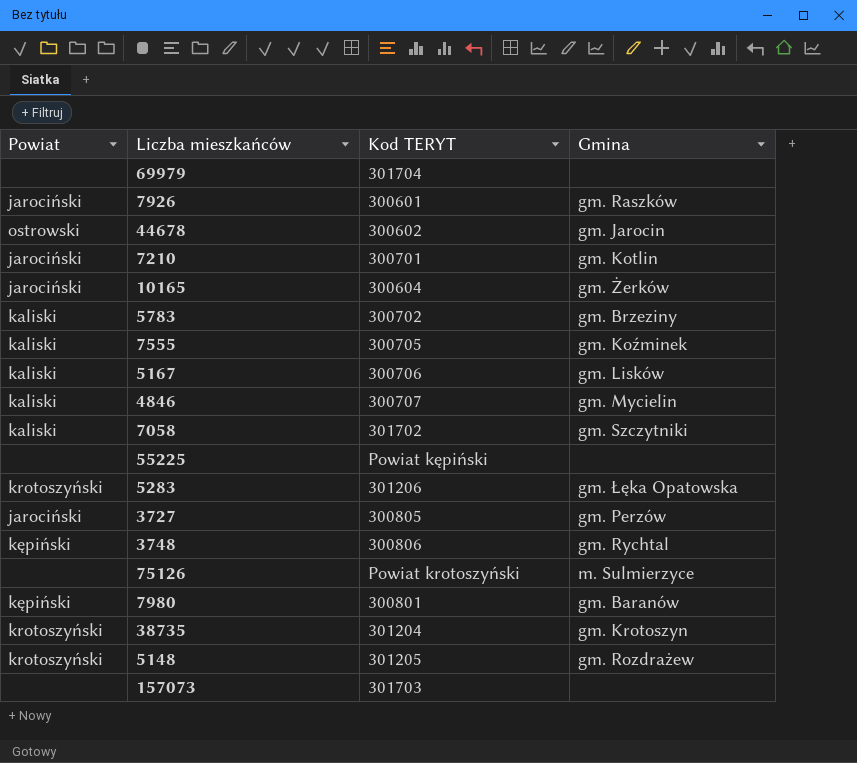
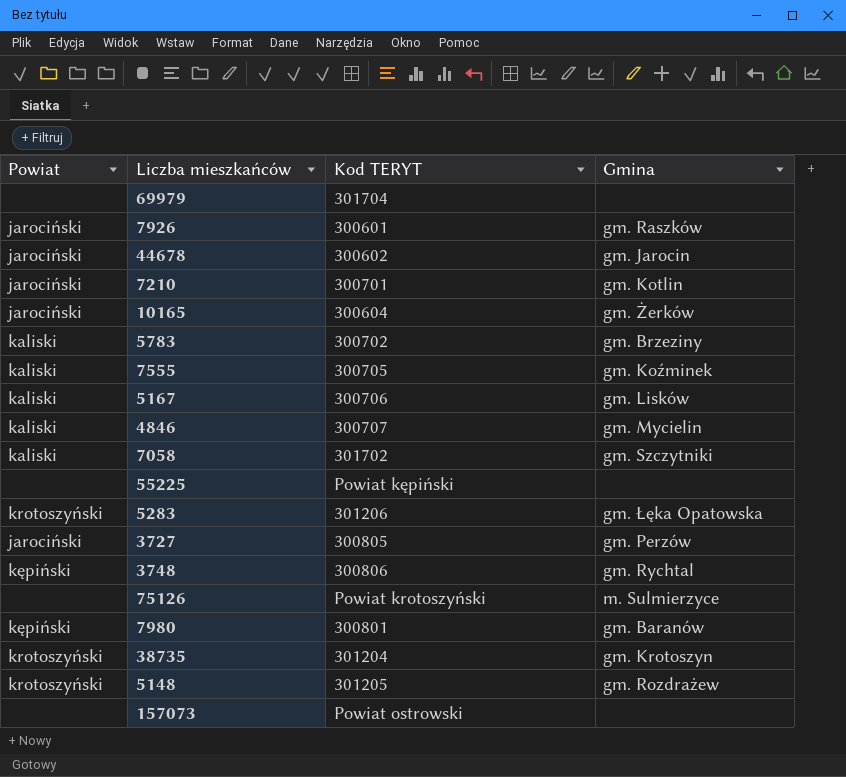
44678 | Powiat: ostrowski -> jarociński
157073 | Kod TERYT: 301703 -> Powiat ostrowski

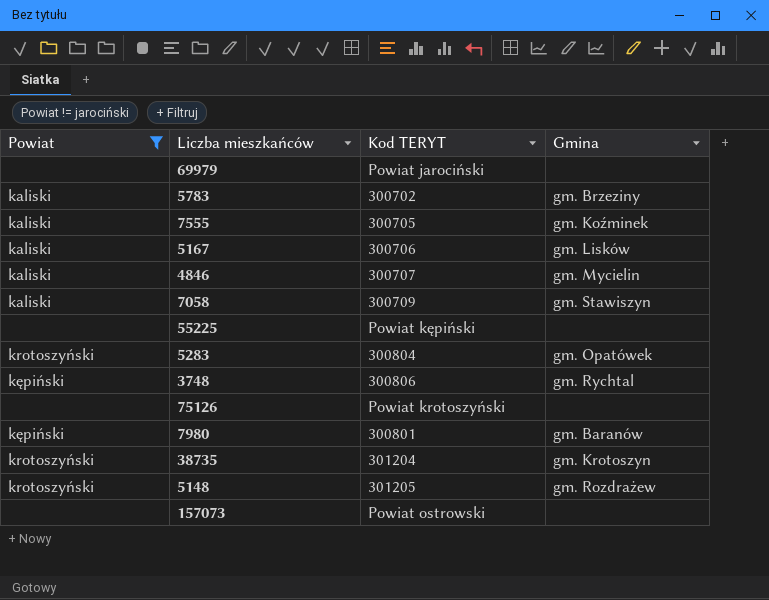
filter: none -> Powiat != jarociński
69979 | Kod TERYT: 301704 -> Powiat jarociński
7058 | Kod TERYT: 301702 -> 300709
7058 | Gmina: gm. Szczytniki -> gm. Stawiszyn
5283 | Kod TERYT: 301206 -> 300804
5283 | Gmina: gm. Łęka Opatowska -> gm. Opatówek
75126 | Gmina: m. Sulmierzyce -> none

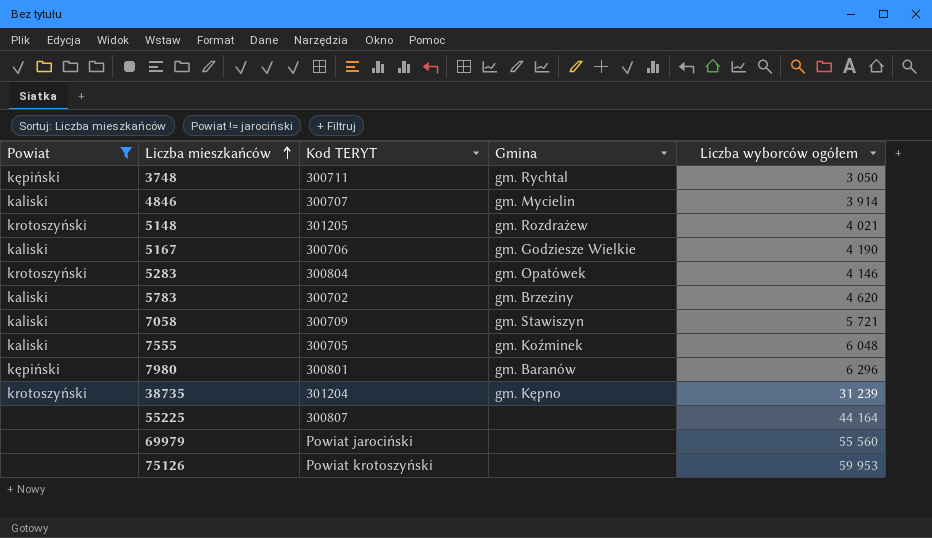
row order: none -> Liczba mieszkańców ascending
column Liczba wyborców ogółem | position: none -> 5
row 157073: none | Powiat ostrowski | none -> none
3748 | Kod TERYT: 300806 -> 300711
5167 | Gmina: gm. Lisków -> gm. Godziesze Wielkie
38735 | Gmina: gm. Krotoszyn -> gm. Kępno
55225 | Kod TERYT: Powiat kępiński -> 300807

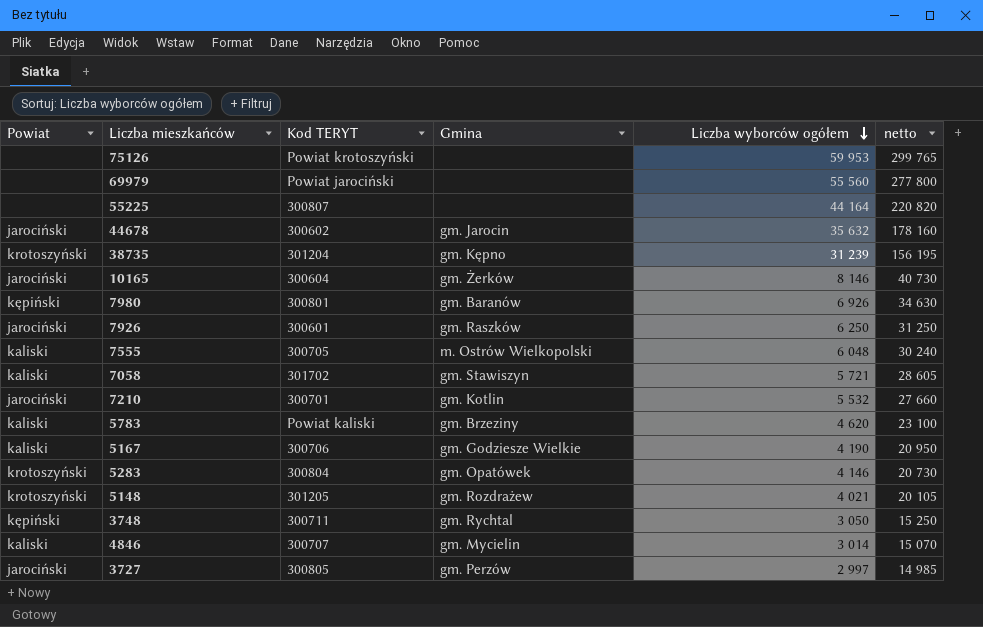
filter: Powiat != jarociński -> none
row order: Liczba mieszkańców ascending -> Liczba wyborców ogółem descending
column netto | formula: none -> [Liczba wyborców ogółem] * 5
7980 | Liczba wyborców ogółem: 6 296 -> 6 926
7555 | Gmina: gm. Koźminek -> m. Ostrów Wielkopolski
7058 | Kod TERYT: 300709 -> 301702
5783 | Kod TERYT: 300702 -> Powiat kaliski
4846 | Liczba wyborców ogółem: 3 914 -> 3 014

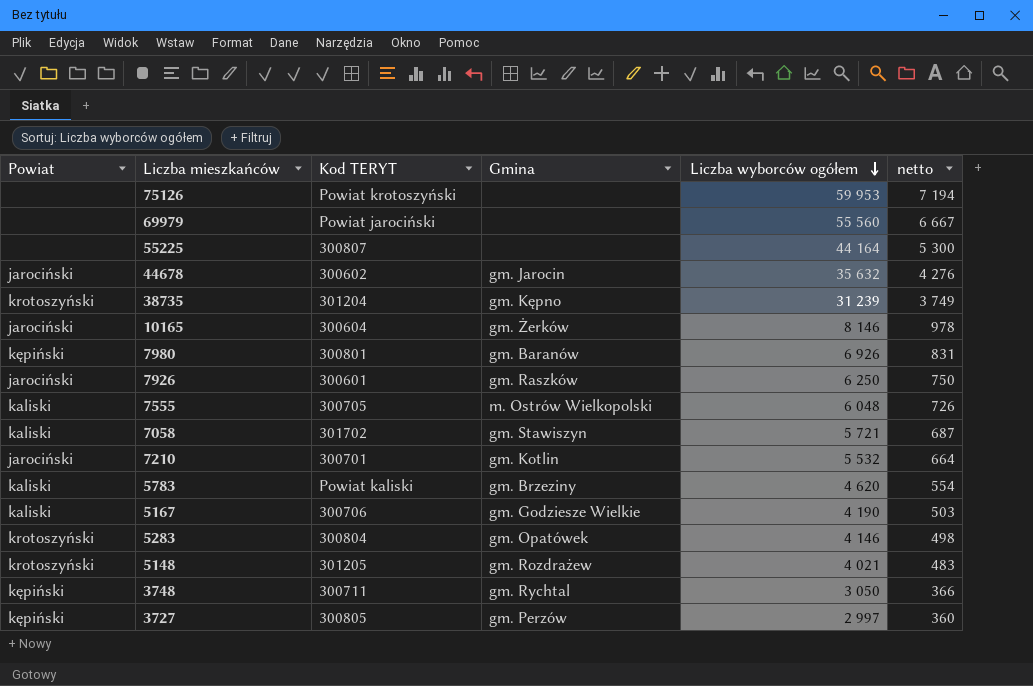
column netto | formula: [Liczba wyborców ogółem] * 5 -> [Liczba wyborców ogółem] * 0,12
row 4846: kaliski | 300707 | gm. Mycielin | 3 014 | 15 070 -> none
3727 | Powiat: jarociński -> kępiński

